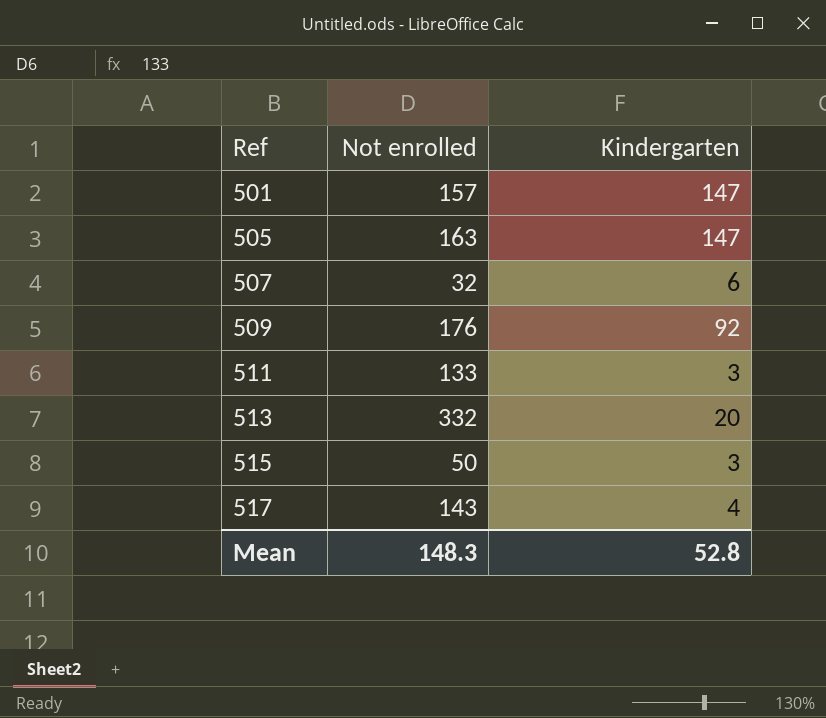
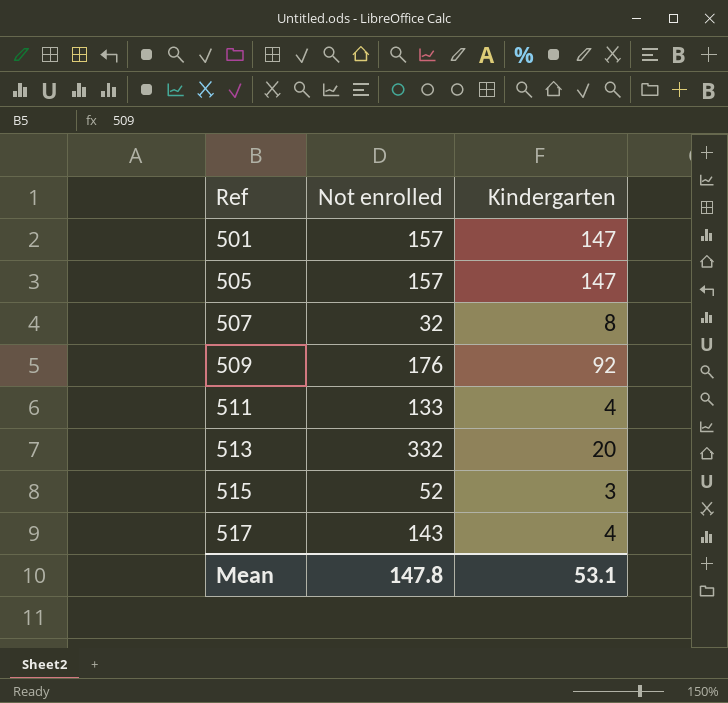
505 | Not enrolled: 163 -> 157
507 | Kindergarten: 6 -> 8
511 | Kindergarten: 3 -> 4
515 | Not enrolled: 50 -> 52
Mean | Not enrolled: 148.3 -> 147.8
Mean | Kindergarten: 52.8 -> 53.1

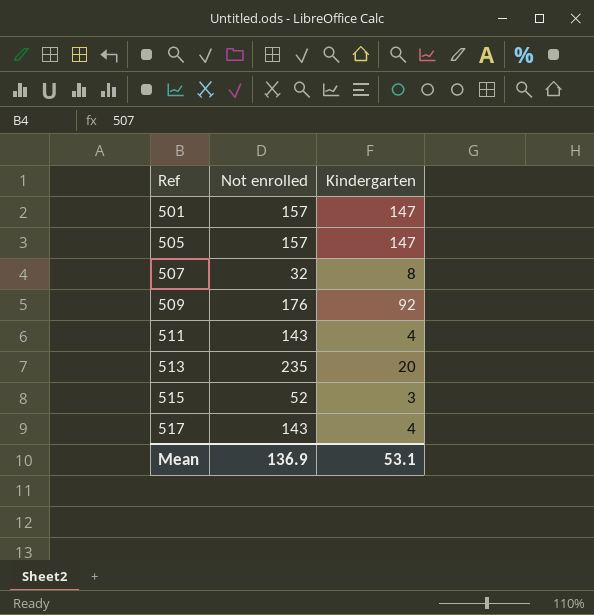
511 | Not enrolled: 133 -> 143
513 | Not enrolled: 332 -> 235
Mean | Not enrolled: 147.8 -> 136.9

